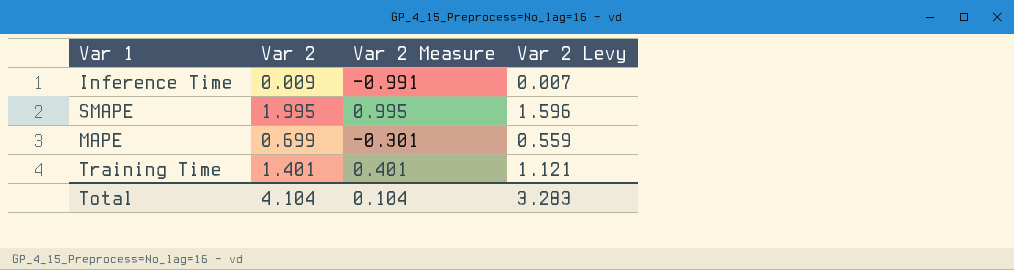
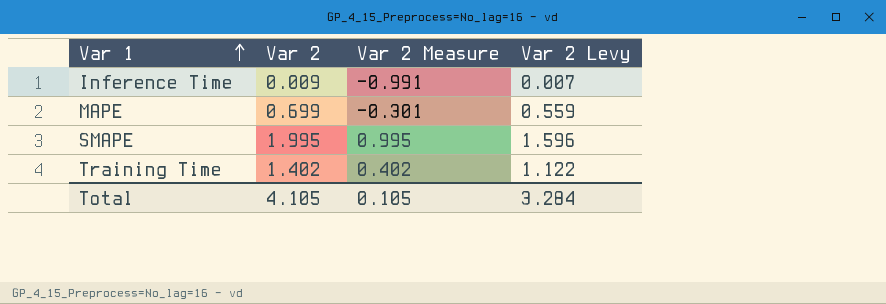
row order: none -> Var 1 ascending
Training Time | Var 2: 1.401 -> 1.402
Training Time | Var 2 Measure: 0.401 -> 0.402
Training Time | Var 2 Levy: 1.121 -> 1.122
Total | Var 2: 4.104 -> 4.105
Total | Var 2 Measure: 0.104 -> 0.105
Total | Var 2 Levy: 3.283 -> 3.284

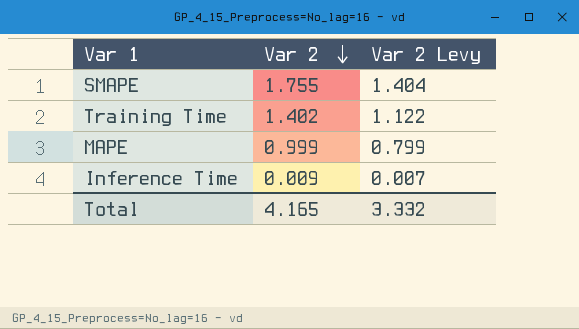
row order: Var 1 ascending -> Var 2 descending
column Var 2 Measure | formula: [Var 2] - 1 -> none
SMAPE | Var 2: 1.995 -> 1.755
SMAPE | Var 2 Levy: 1.596 -> 1.404
MAPE | Var 2: 0.699 -> 0.999
MAPE | Var 2 Levy: 0.559 -> 0.799
Total | Var 2: 4.105 -> 4.165
Total | Var 2 Levy: 3.284 -> 3.332

